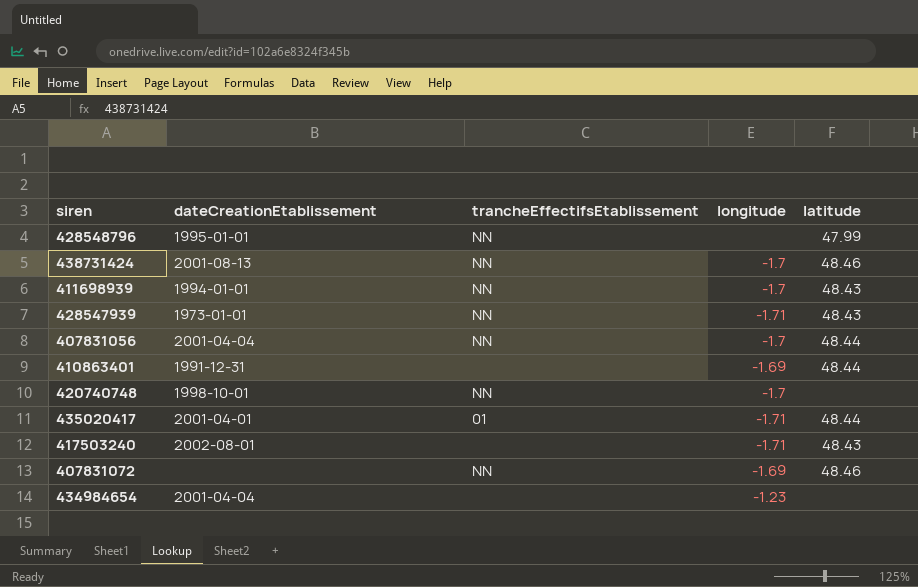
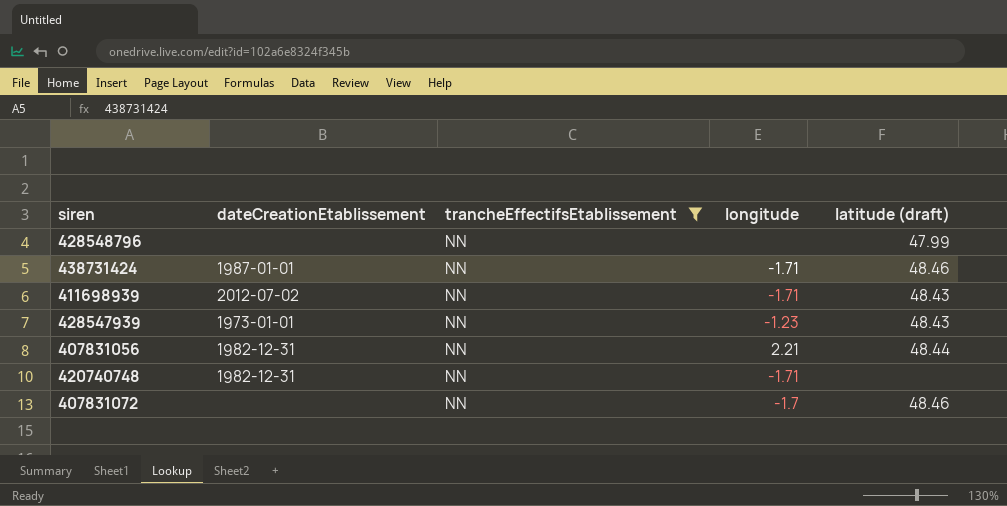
filter: none -> trancheEffectifsEtablissement = NN
column name: latitude -> latitude (draft)
428548796 | dateCreationEtablissement: 1995-01-01 -> none
438731424 | dateCreationEtablissement: 2001-08-13 -> 1987-01-01
438731424 | longitude: -1.7 -> -1.71
411698939 | dateCreationEtablissement: 1994-01-01 -> 2012-07-02
411698939 | longitude: -1.7 -> -1.71
428547939 | longitude: -1.71 -> -1.23
407831056 | dateCreationEtablissement: 2001-04-04 -> 1982-12-31
407831056 | longitude: -1.7 -> 2.21
420740748 | dateCreationEtablissement: 1998-10-01 -> 1982-12-31
420740748 | longitude: -1.7 -> -1.71
407831072 | longitude: -1.69 -> -1.7

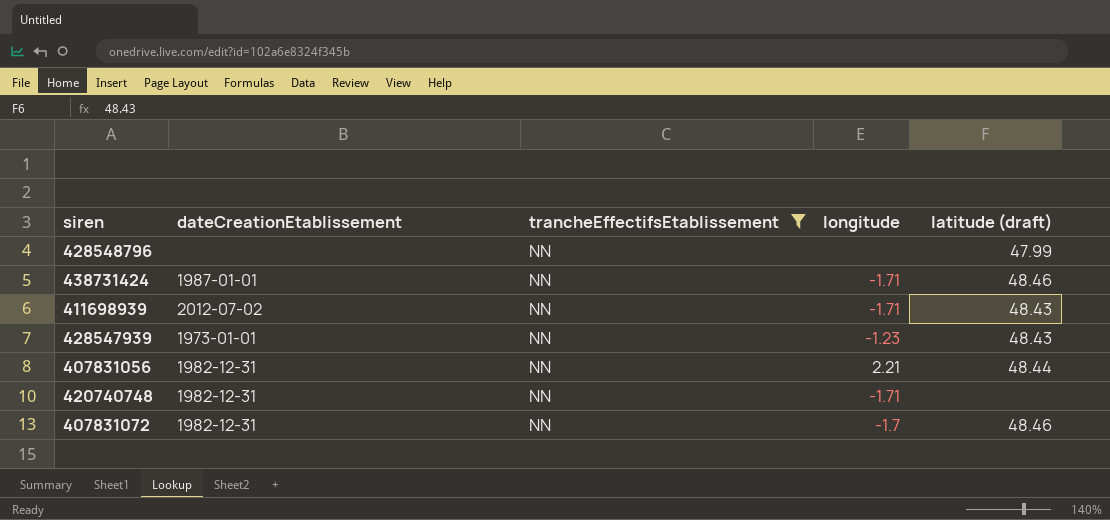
407831072 | dateCreationEtablissement: none -> 1982-12-31

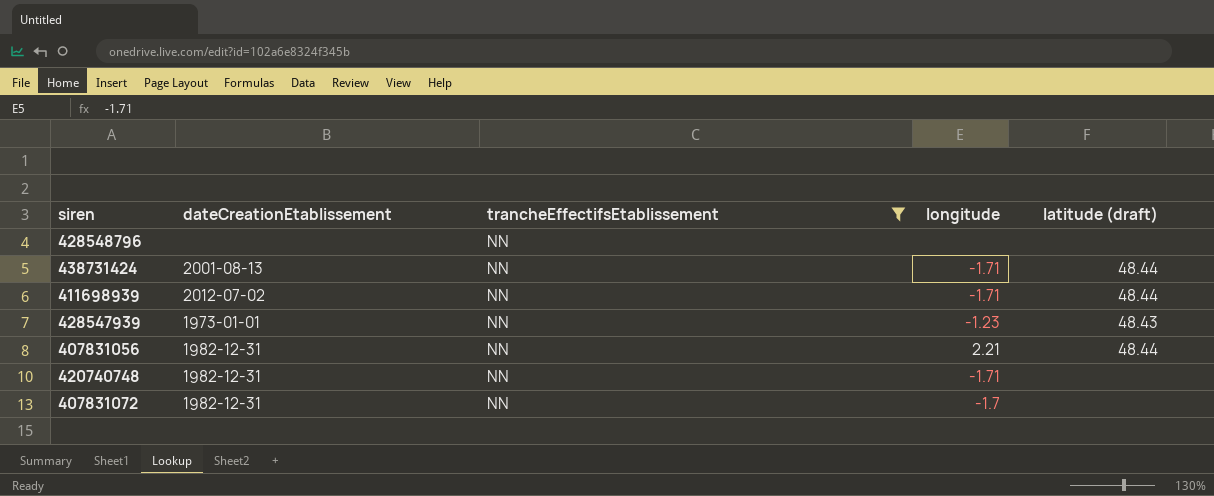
428548796 | latitude (draft): 47.99 -> none
438731424 | dateCreationEtablissement: 1987-01-01 -> 2001-08-13
438731424 | latitude (draft): 48.46 -> 48.44
411698939 | latitude (draft): 48.43 -> 48.44
407831072 | latitude (draft): 48.46 -> none

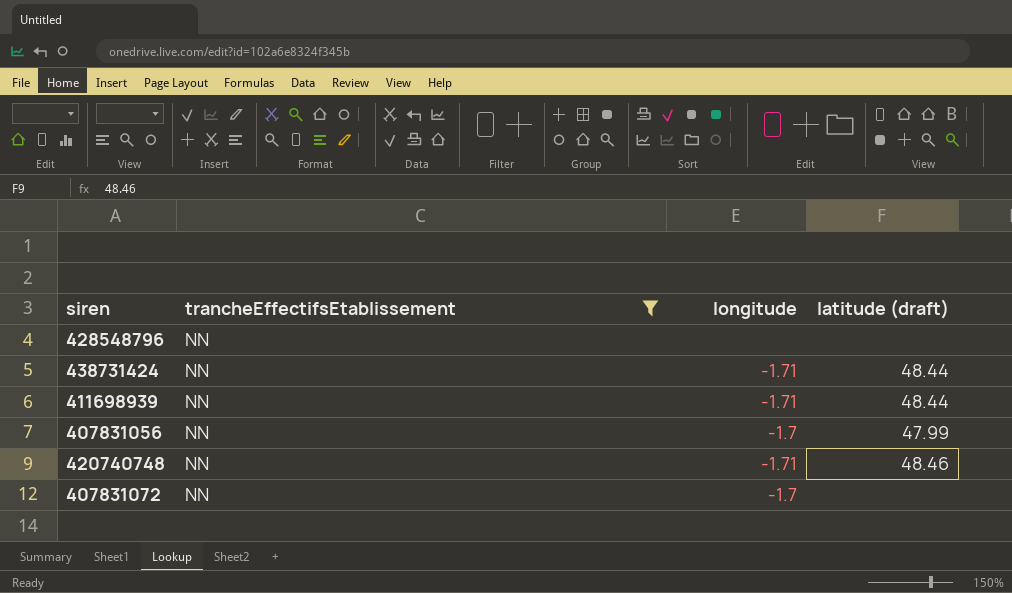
column dateCreationEtablissement | position: 2 -> none
row 428547939: 1973-01-01 | NN | -1.23 | 48.43 -> none
407831056 | longitude: 2.21 -> -1.7
407831056 | latitude (draft): 48.44 -> 47.99
420740748 | latitude (draft): none -> 48.46

